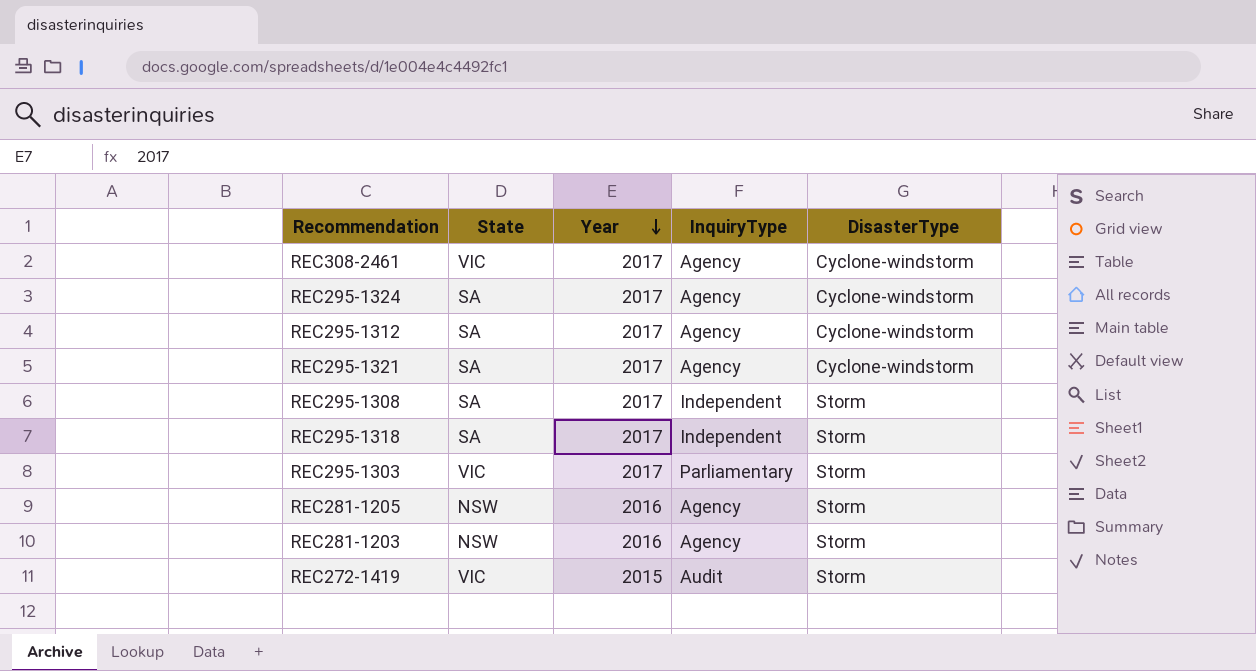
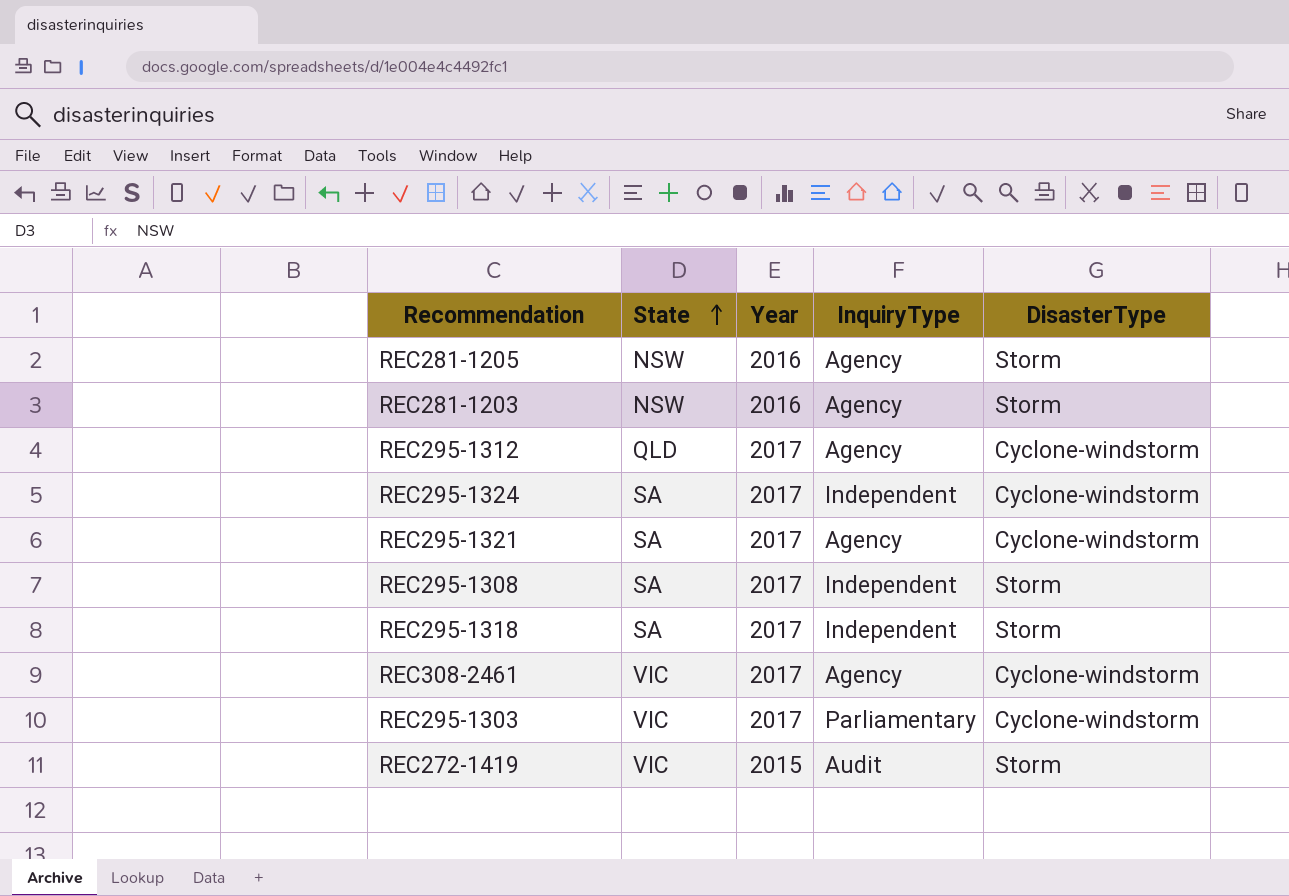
row order: Year descending -> State ascending
REC295-1312 | State: SA -> QLD
REC295-1324 | InquiryType: Agency -> Independent
REC295-1303 | DisasterType: Storm -> Cyclone-windstorm

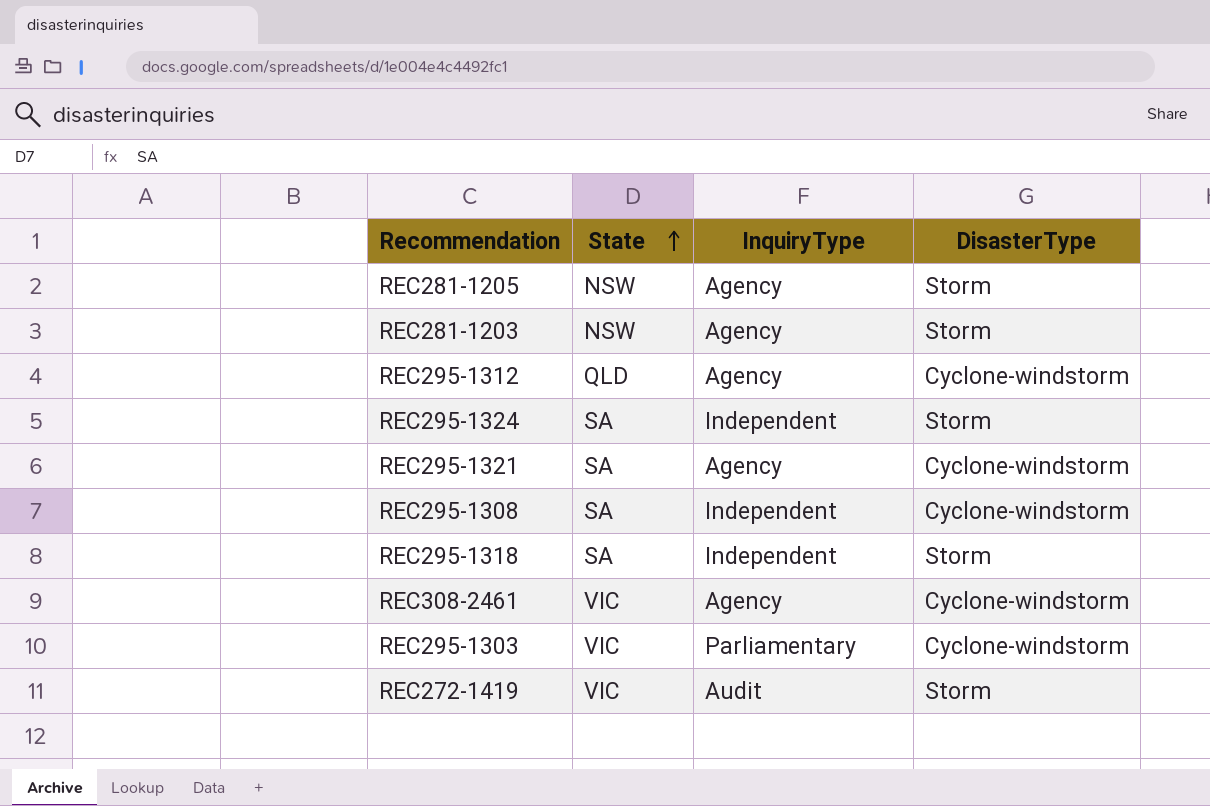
column Year | position: 3 -> none
REC295-1324 | DisasterType: Cyclone-windstorm -> Storm
REC295-1308 | DisasterType: Storm -> Cyclone-windstorm

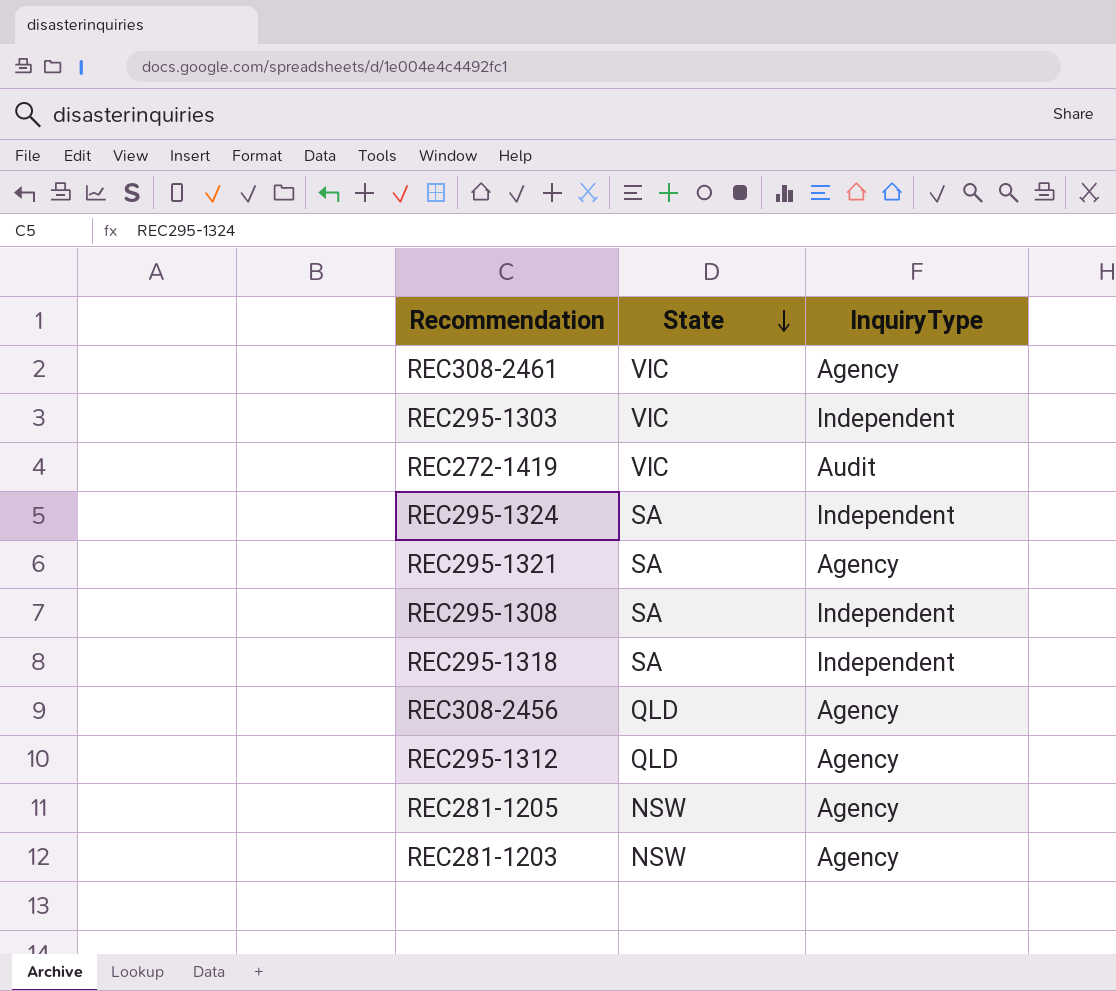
row order: State ascending -> State descending
column DisasterType | position: 4 -> none
REC295-1303 | InquiryType: Parliamentary -> Independent
row REC308-2456: none -> QLD | Agency

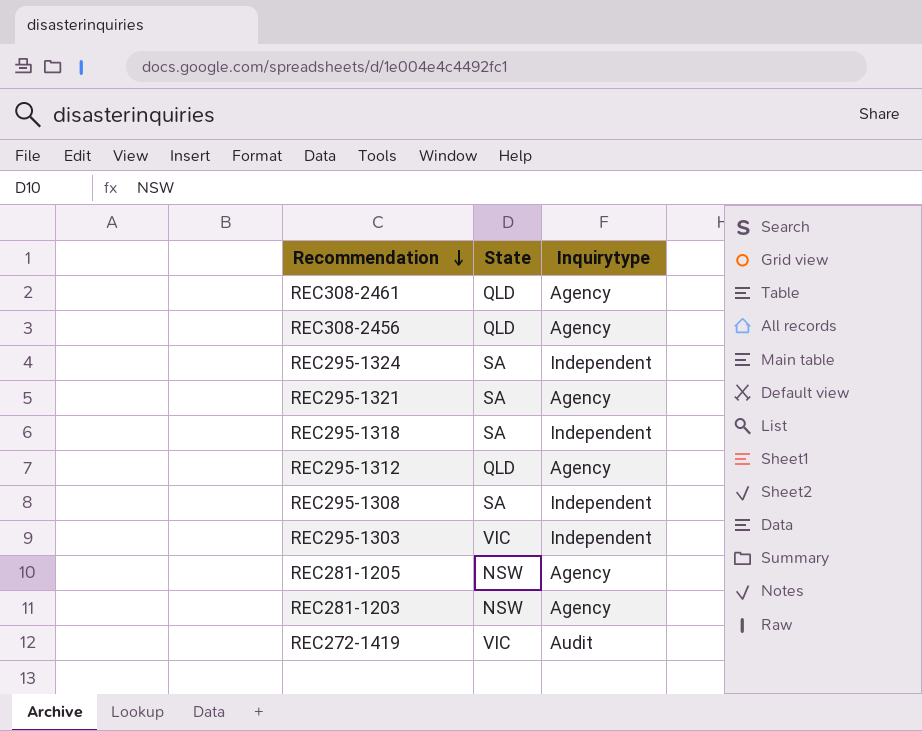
row order: State descending -> Recommendation descending
column name: InquiryType -> Inquirytype
REC308-2461 | State: VIC -> QLD

